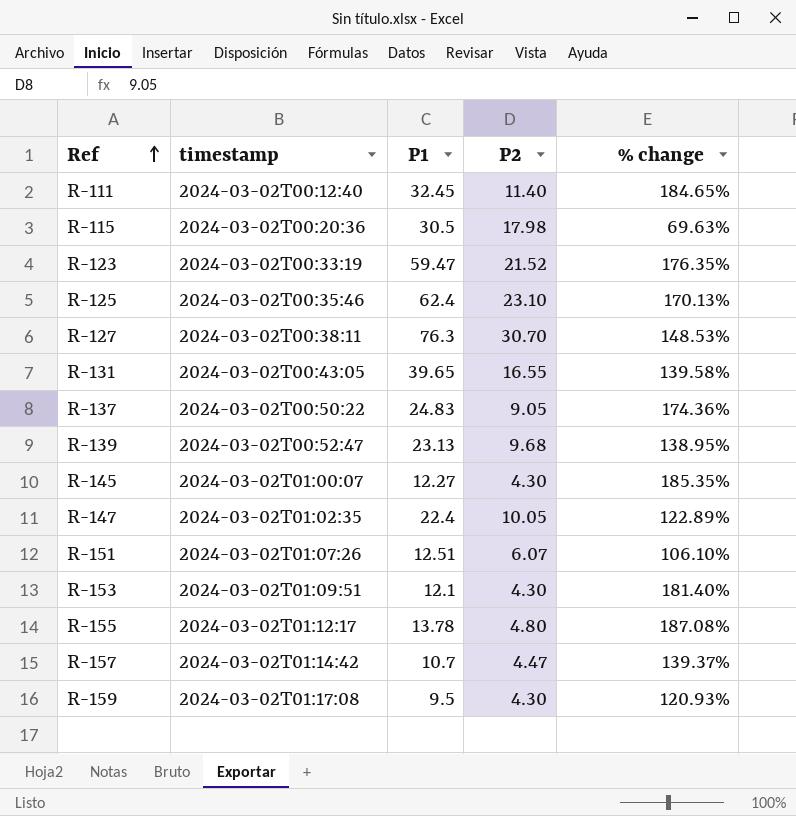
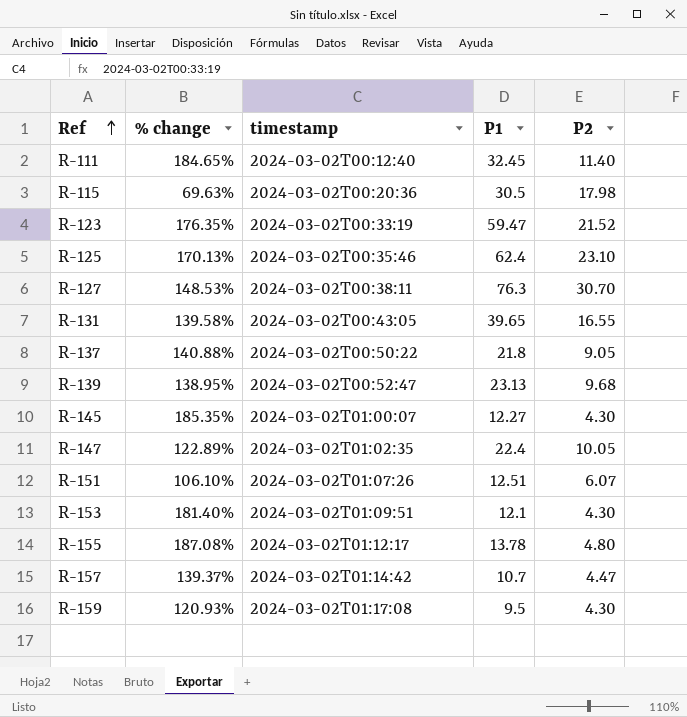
column % change | position: 5 -> 2
R-137 | % change: 174.36% -> 140.88%
R-137 | P1: 24.83 -> 21.8

